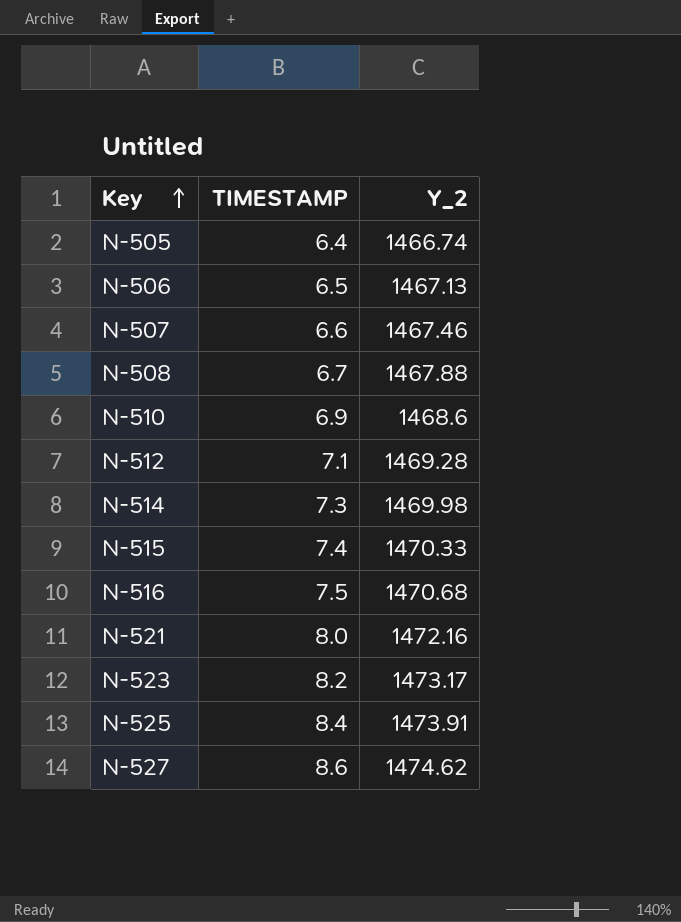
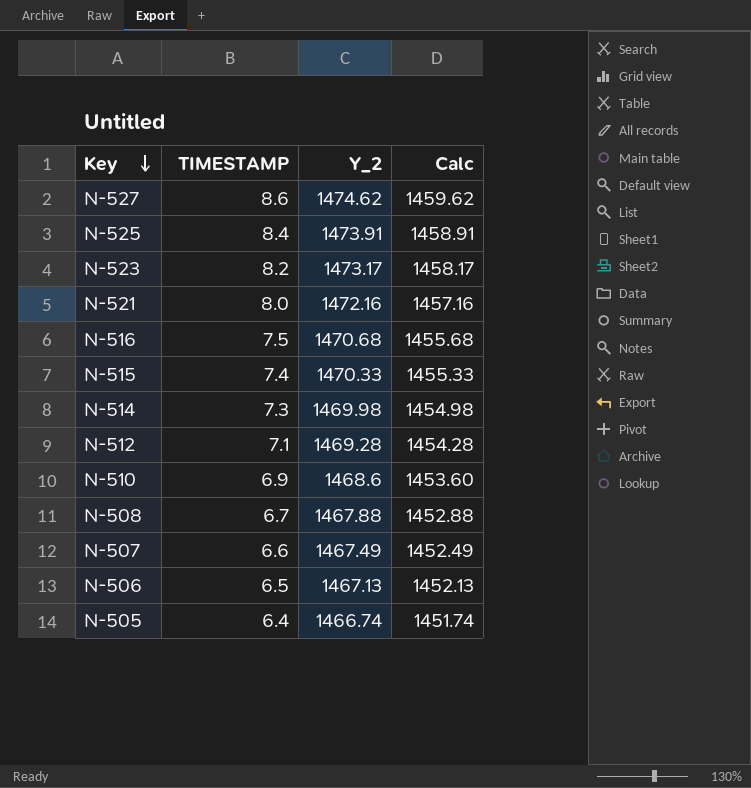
row order: Key ascending -> Key descending
column Calc | formula: none -> [Y_2] - 15
N-507 | Y_2: 1467.46 -> 1467.49

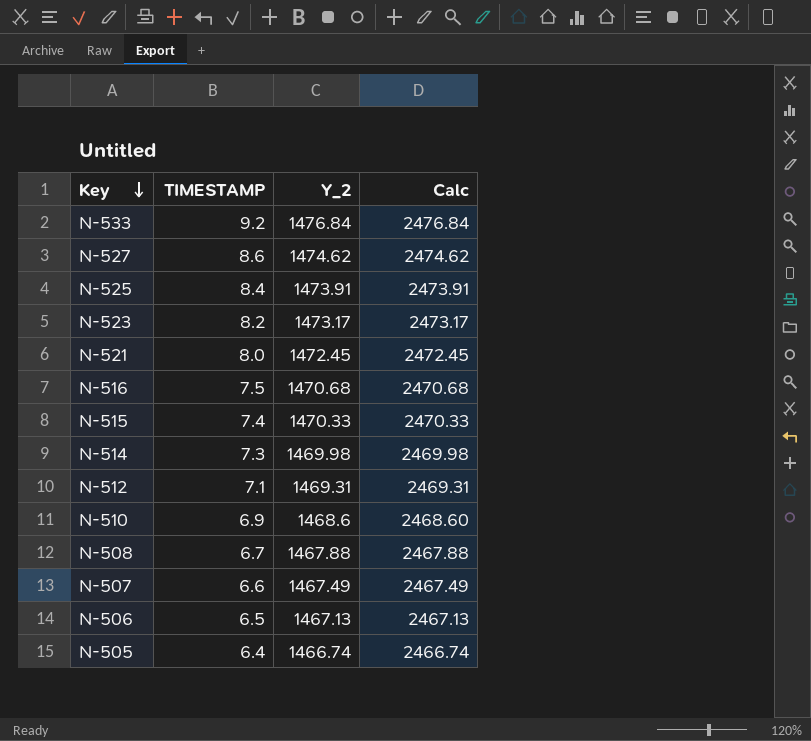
column Calc | formula: [Y_2] - 15 -> [Y_2] + 1000
row N-533: none -> 9.2 | 1476.84 | 2476.84
N-521 | Y_2: 1472.16 -> 1472.45
N-512 | Y_2: 1469.28 -> 1469.31

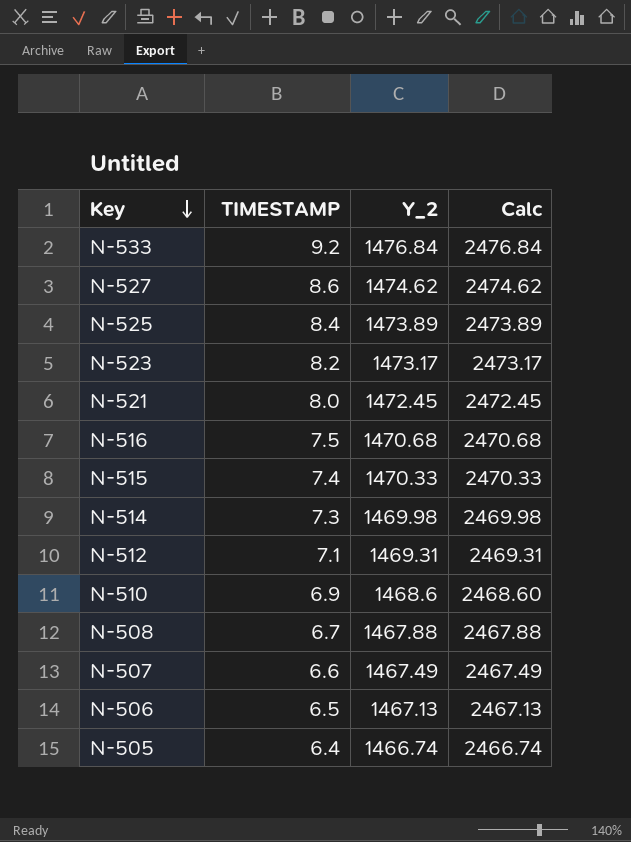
N-525 | Y_2: 1473.91 -> 1473.89
N-525 | Calc: 2473.91 -> 2473.89

